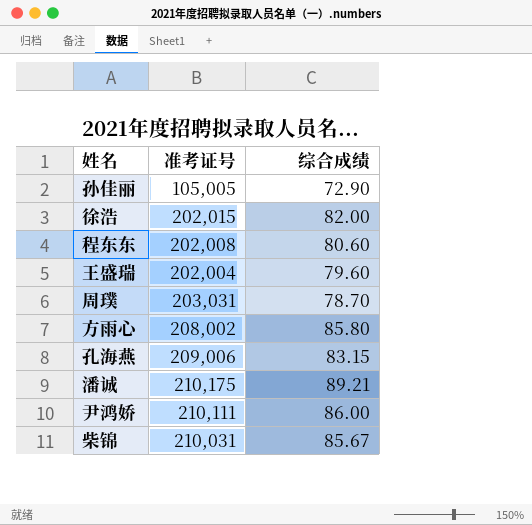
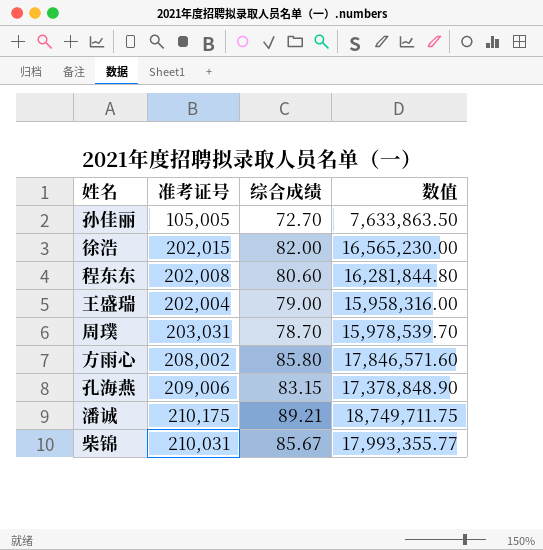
column 数值 | formula: none -> [准考证号] * [综合成绩]
row 尹鸿娇: 210,111 | 86.00 -> none
孙佳丽 | 综合成绩: 72.90 -> 72.70
王盛瑞 | 综合成绩: 79.60 -> 79.00

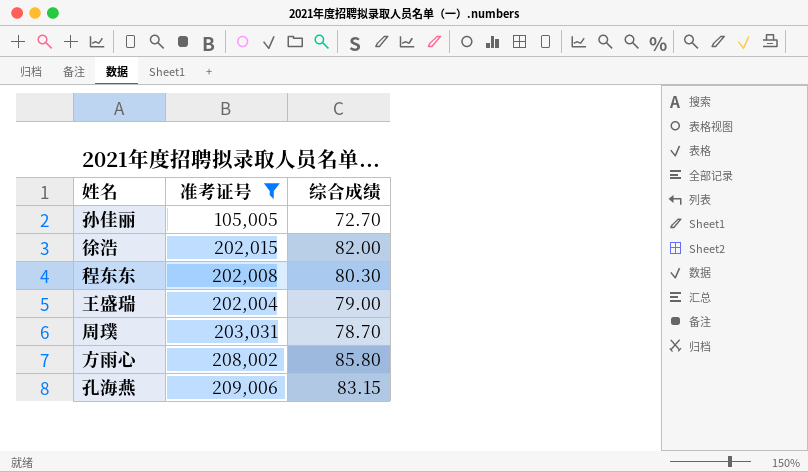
filter: none -> 准考证号 <= 209,006
column 数值 | formula: [准考证号] * [综合成绩] -> none
程东东 | 综合成绩: 80.60 -> 80.30

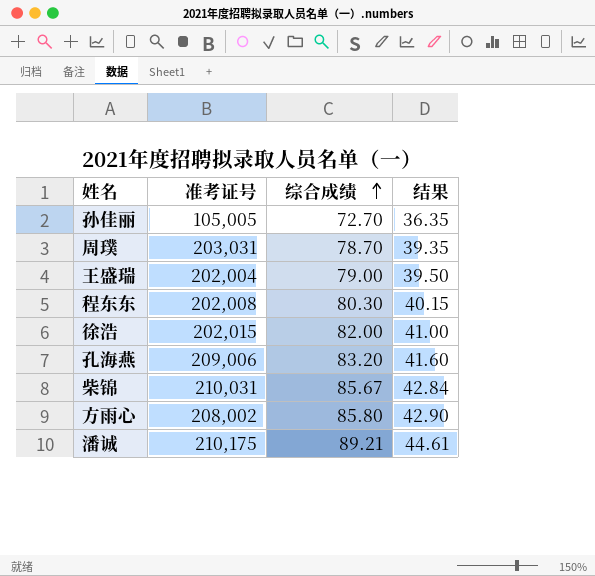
filter: 准考证号 <= 209,006 -> none
row order: none -> 综合成绩 ascending
column 结果 | formula: none -> [综合成绩] * 0.5
孔海燕 | 综合成绩: 83.15 -> 83.20

